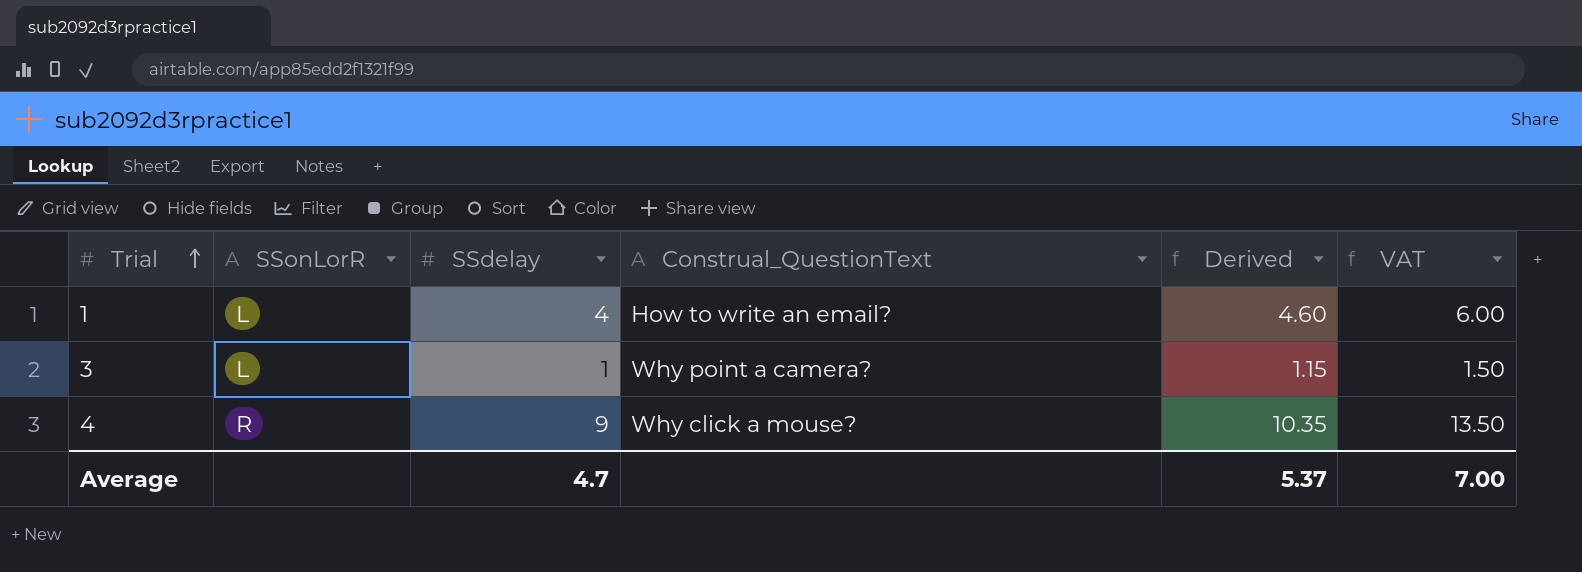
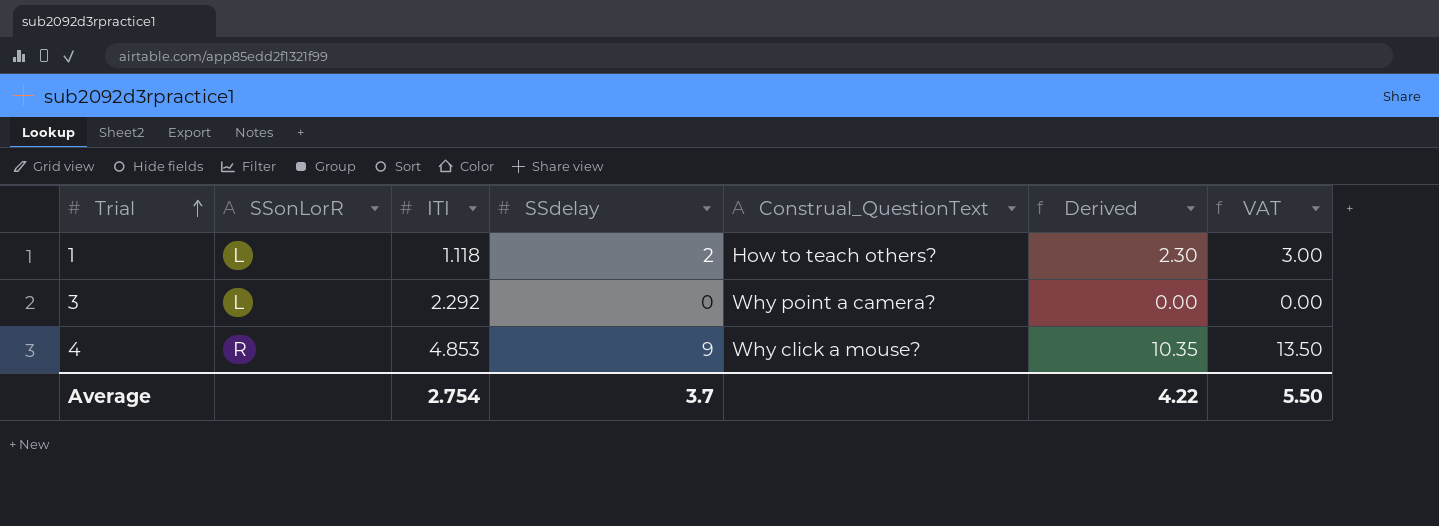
column ITI | position: none -> 3
1 | SSdelay: 4 -> 2
1 | Construal_QuestionText: How to write an email? -> How to teach others?
1 | Derived: 4.60 -> 2.30
1 | VAT: 6.00 -> 3.00
3 | SSdelay: 1 -> 0
3 | Derived: 1.15 -> 0.00
3 | VAT: 1.50 -> 0.00
Average | SSdelay: 4.7 -> 3.7
Average | Derived: 5.37 -> 4.22
Average | VAT: 7.00 -> 5.50

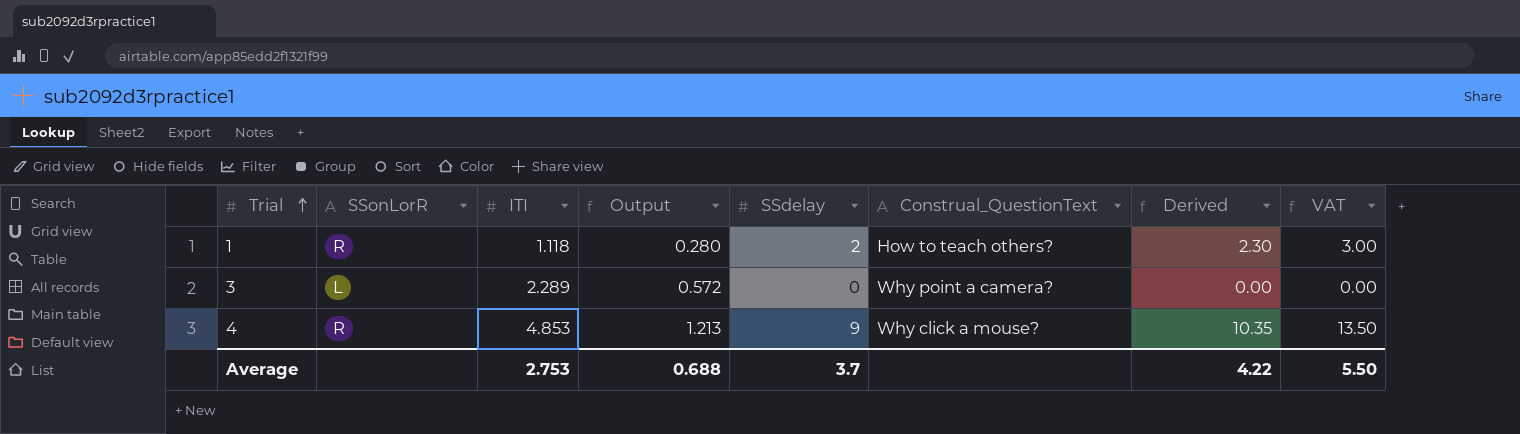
column Output | formula: none -> [ITI] * 0.25
1 | SSonLorR: L -> R
3 | ITI: 2.292 -> 2.289
Average | ITI: 2.754 -> 2.753

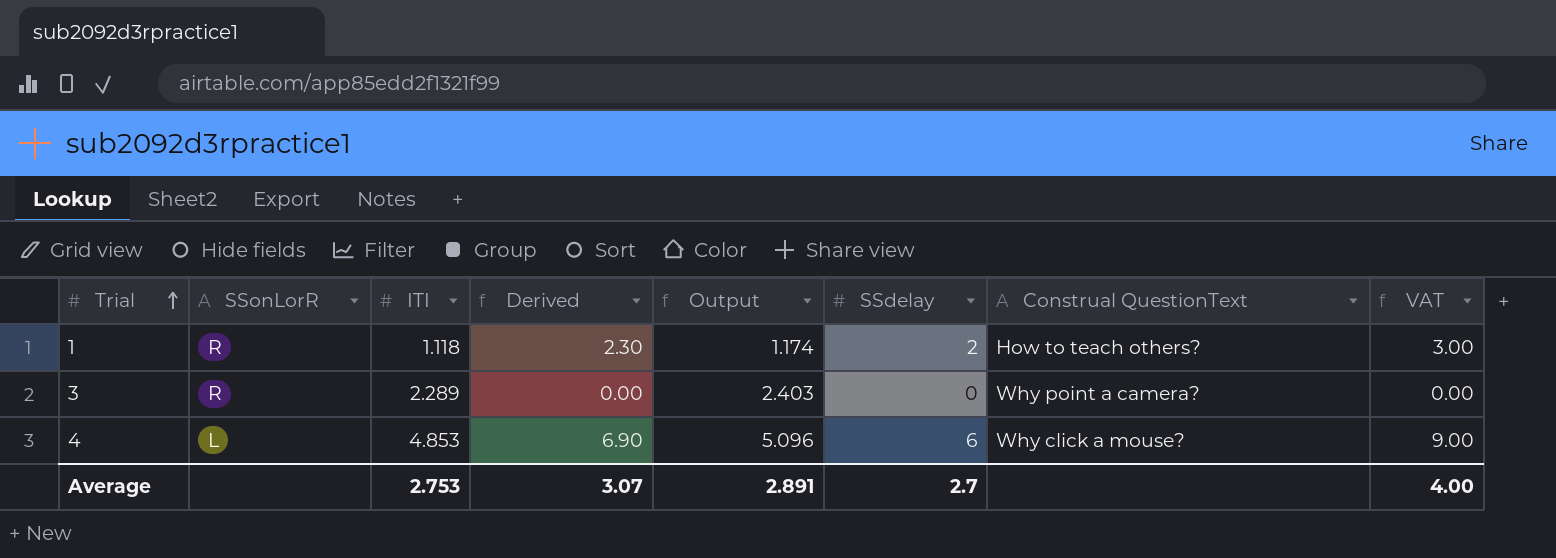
column Derived | position: 7 -> 4
column Output | formula: [ITI] * 0.25 -> [ITI] * 1.05
column name: Construal_QuestionText -> Construal QuestionText
3 | SSonLorR: L -> R
4 | SSonLorR: R -> L
4 | Derived: 10.35 -> 6.90
4 | SSdelay: 9 -> 6
4 | VAT: 13.50 -> 9.00
Average | Derived: 4.22 -> 3.07
Average | Output: 0.688 -> 2.891
Average | SSdelay: 3.7 -> 2.7
Average | VAT: 5.50 -> 4.00

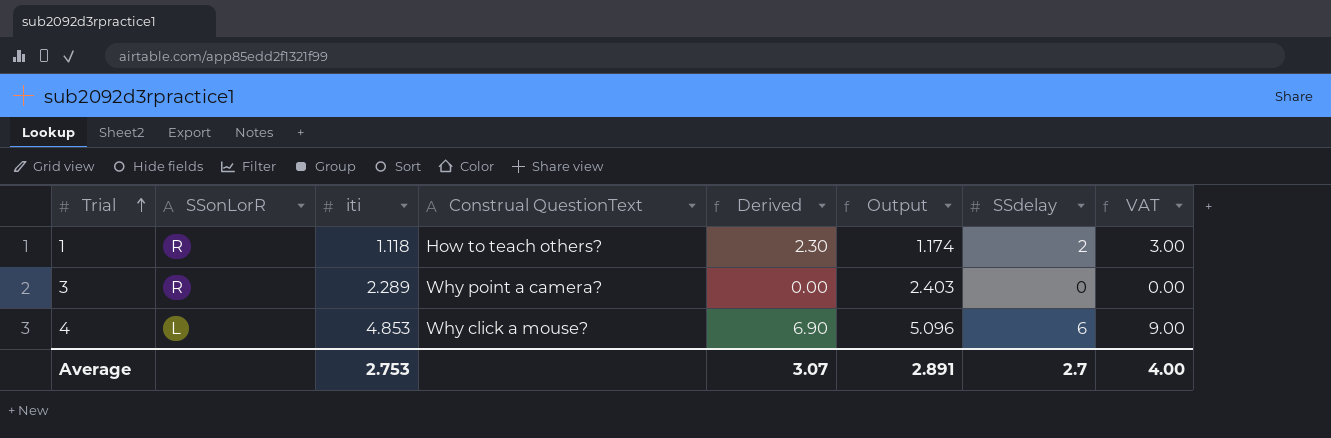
column name: ITI -> iti
column Construal QuestionText | position: 7 -> 4

